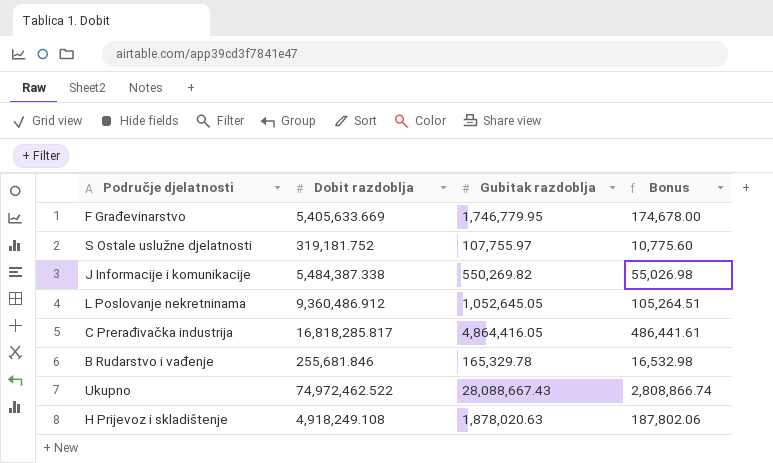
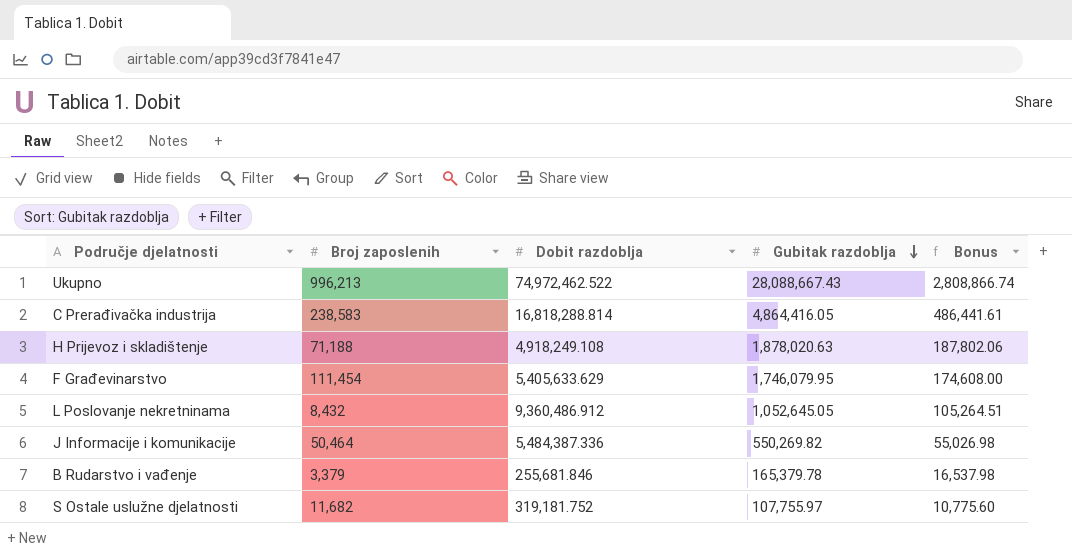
row order: none -> Gubitak razdoblja descending
column Broj zaposlenih | position: none -> 2
C Prerađivačka industrija | Dobit razdoblja: 16,818,285.817 -> 16,818,288.814
F Građevinarstvo | Dobit razdoblja: 5,405,633.669 -> 5,405,633.629
F Građevinarstvo | Gubitak razdoblja: 1,746,779.95 -> 1,746,079.95
F Građevinarstvo | Bonus: 174,678.00 -> 174,608.00
J Informacije i komunikacije | Dobit razdoblja: 5,484,387.338 -> 5,484,387.336
B Rudarstvo i vađenje | Gubitak razdoblja: 165,329.78 -> 165,379.78
B Rudarstvo i vađenje | Bonus: 16,532.98 -> 16,537.98

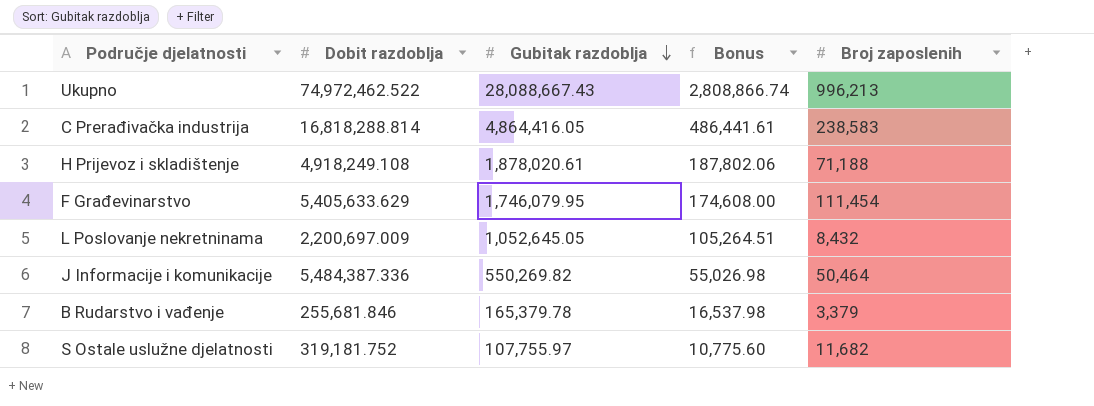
column Broj zaposlenih | position: 2 -> 5
H Prijevoz i skladištenje | Gubitak razdoblja: 1,878,020.63 -> 1,878,020.61
L Poslovanje nekretninama | Dobit razdoblja: 9,360,486.912 -> 2,200,697.009

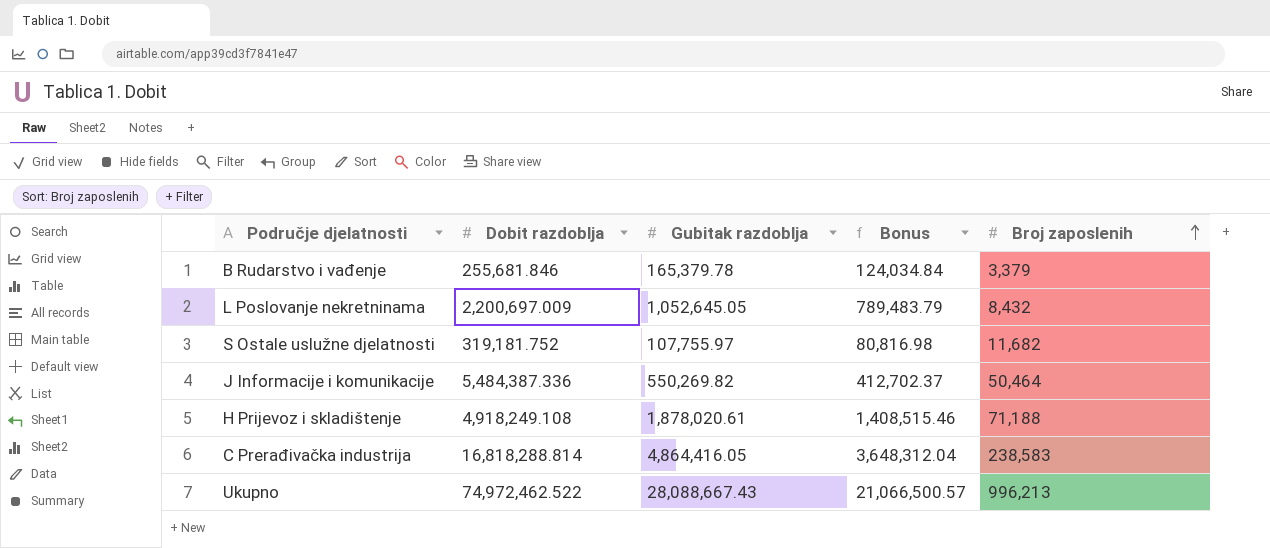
row order: Gubitak razdoblja descending -> Broj zaposlenih ascending
column Bonus | formula: [Gubitak razdoblja] * 0.1 -> [Gubitak razdoblja] * 0.75
row F Građevinarstvo: 5,405,633.629 | 1,746,079.95 | 174,608.00 | 111,454 -> none

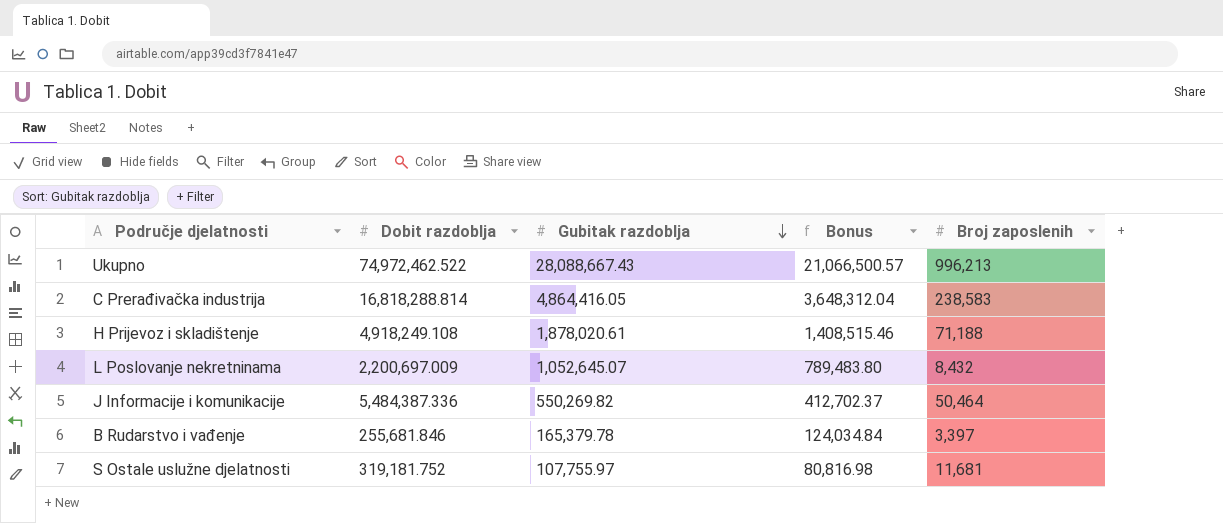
row order: Broj zaposlenih ascending -> Gubitak razdoblja descending
L Poslovanje nekretninama | Gubitak razdoblja: 1,052,645.05 -> 1,052,645.07
L Poslovanje nekretninama | Bonus: 789,483.79 -> 789,483.80
B Rudarstvo i vađenje | Broj zaposlenih: 3,379 -> 3,397
S Ostale uslužne djelatnosti | Broj zaposlenih: 11,682 -> 11,681

